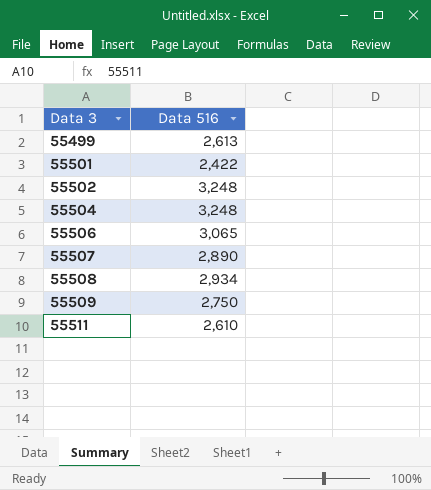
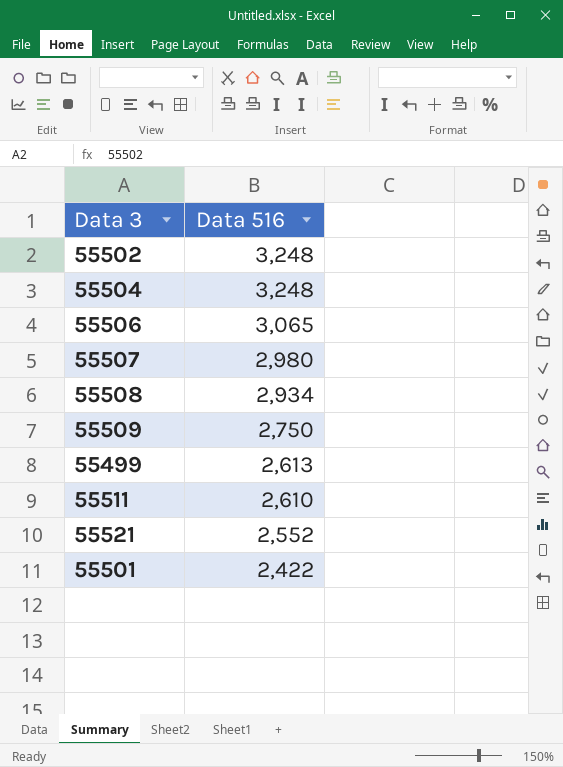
row order: Data 3 ascending -> Data 516 descending
55507 | Data 516: 2,890 -> 2,980
row 55521: none -> 2,552

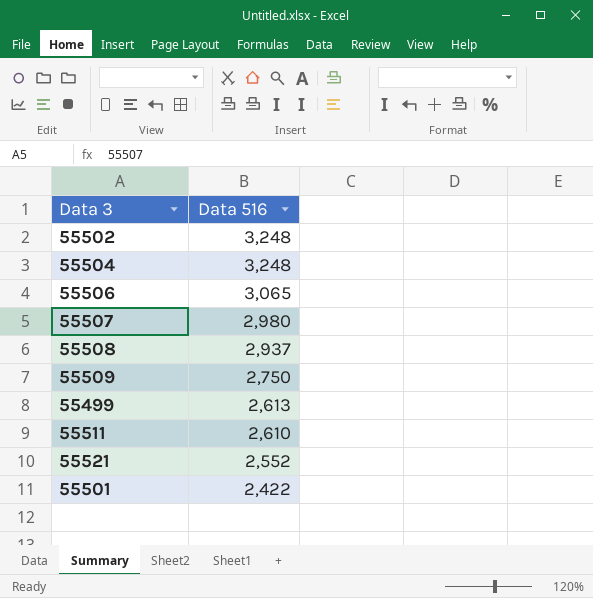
55508 | Data 516: 2,934 -> 2,937

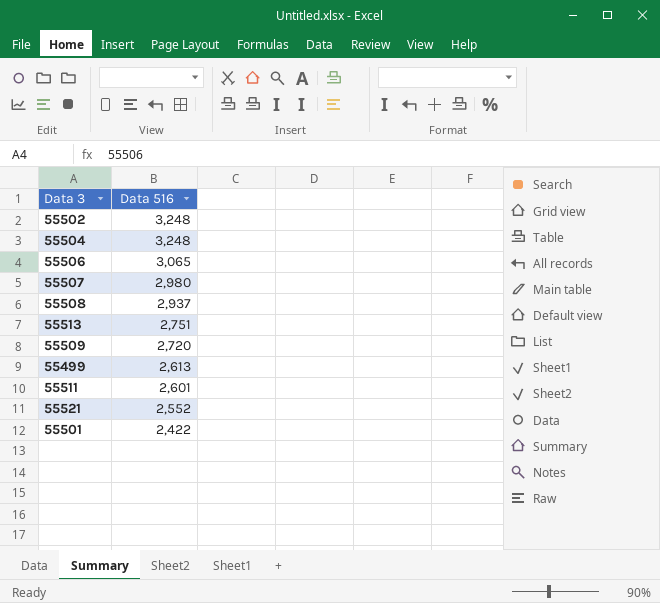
row 55513: none -> 2,751
55509 | Data 516: 2,750 -> 2,720
55511 | Data 516: 2,610 -> 2,601

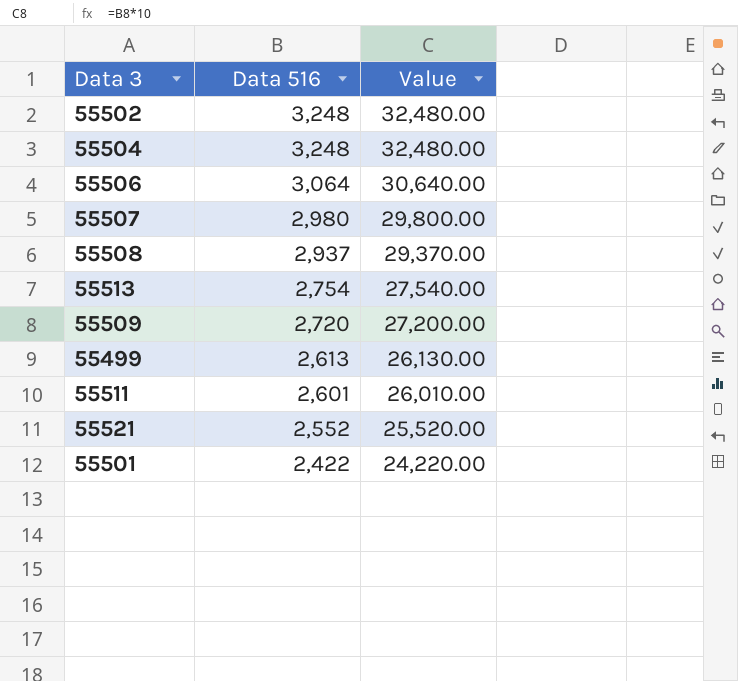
column Value | formula: none -> [Data 516] * 10
55506 | Data 516: 3,065 -> 3,064
55513 | Data 516: 2,751 -> 2,754

